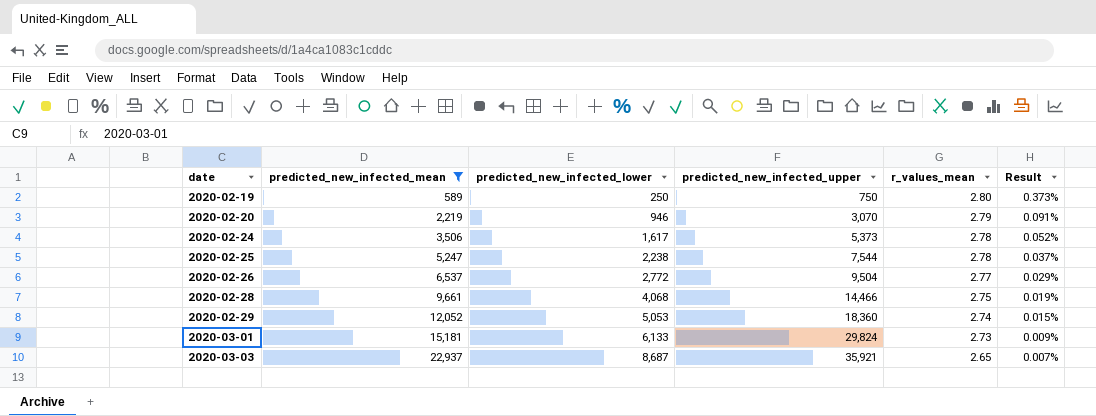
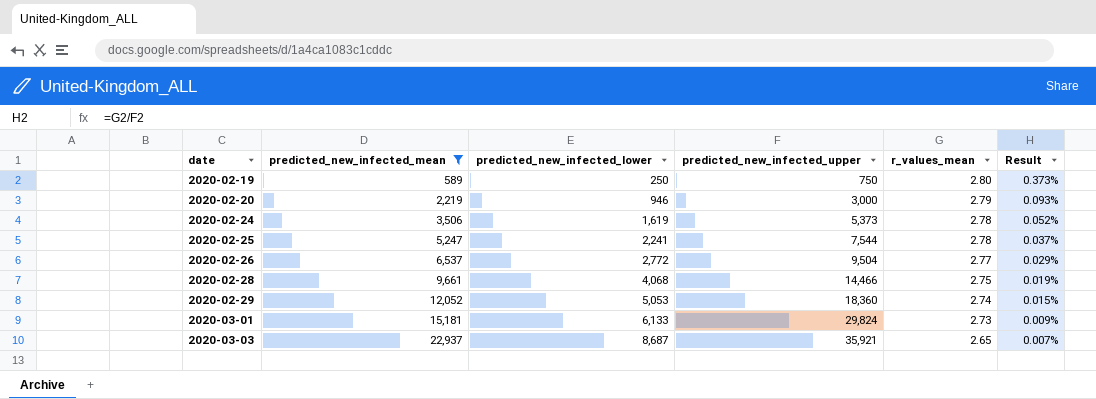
2020-02-20 | predicted_new_infected_upper: 3,070 -> 3,000
2020-02-20 | Result: 0.091% -> 0.093%
2020-02-24 | predicted_new_infected_lower: 1,617 -> 1,619
2020-02-25 | predicted_new_infected_lower: 2,238 -> 2,241

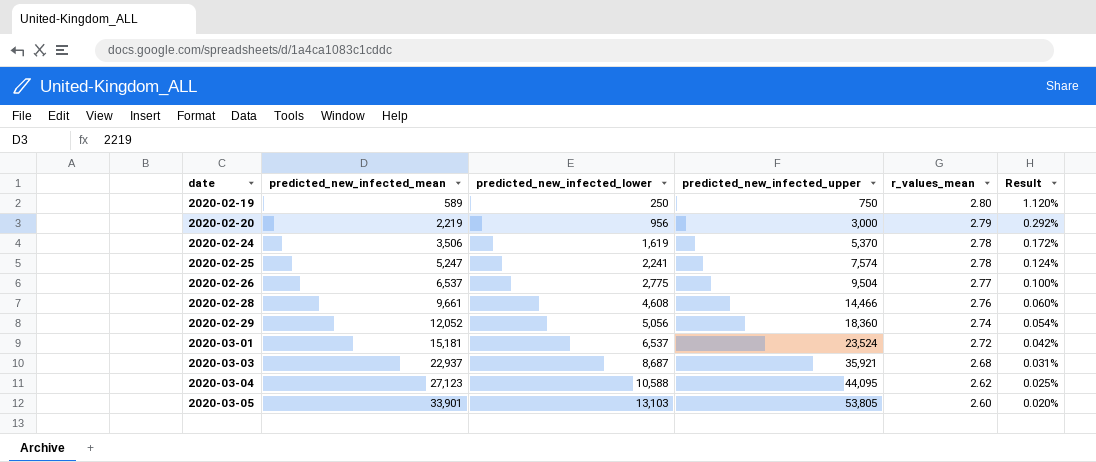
filter: predicted_new_infected_mean <= 22,937 -> none
column Result | formula: [r_values_mean] / [predicted_new_infected_upper] -> [r_values_mean] / [predicted_new_infected_lower]
2020-02-20 | predicted_new_infected_lower: 946 -> 956
2020-02-24 | predicted_new_infected_upper: 5,373 -> 5,370
2020-02-25 | predicted_new_infected_upper: 7,544 -> 7,574
2020-02-26 | predicted_new_infected_lower: 2,772 -> 2,775
2020-02-28 | predicted_new_infected_lower: 4,068 -> 4,608
2020-02-28 | r_values_mean: 2.75 -> 2.76
2020-02-29 | predicted_new_infected_lower: 5,053 -> 5,056
2020-03-01 | predicted_new_infected_lower: 6,133 -> 6,537
2020-03-01 | predicted_new_infected_upper: 29,824 -> 23,524
2020-03-01 | r_values_mean: 2.73 -> 2.72
2020-03-03 | r_values_mean: 2.65 -> 2.68

